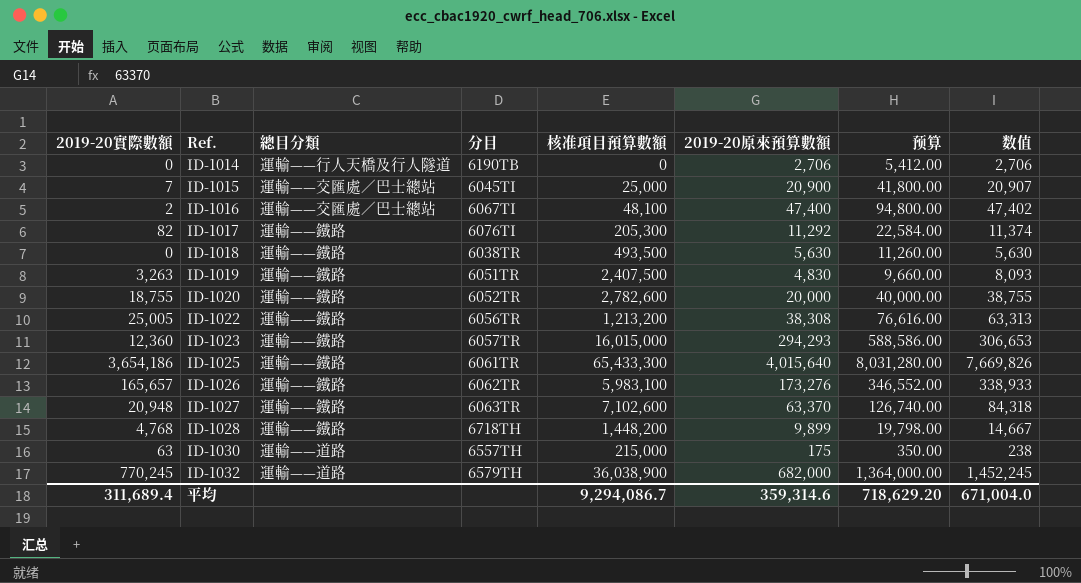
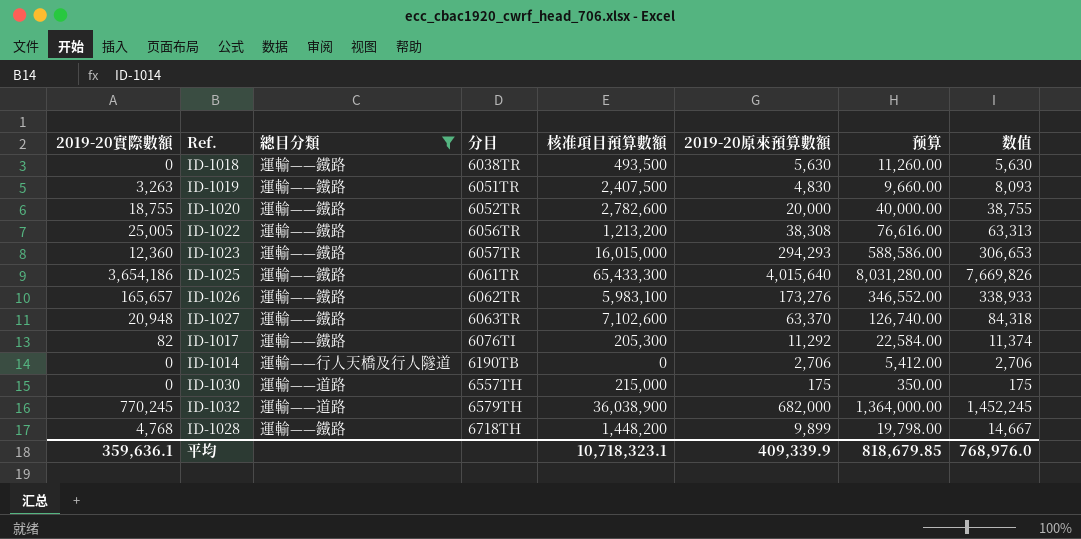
filter: none -> 總目分類 != 運輸——交匯處／巴士總站
row order: Ref. ascending -> 分目 ascending
ID-1030 | 2019-20實際數額: 63 -> 0
ID-1030 | 数值: 238 -> 175
平均 | 2019-20實際數額: 311,689.4 -> 359,636.1
平均 | 核准項目預算數額: 9,294,086.7 -> 10,718,323.1
平均 | 2019-20原來預算數額: 359,314.6 -> 409,339.9
平均 | 预算: 718,629.20 -> 818,679.85
平均 | 数值: 671,004.0 -> 768,976.0

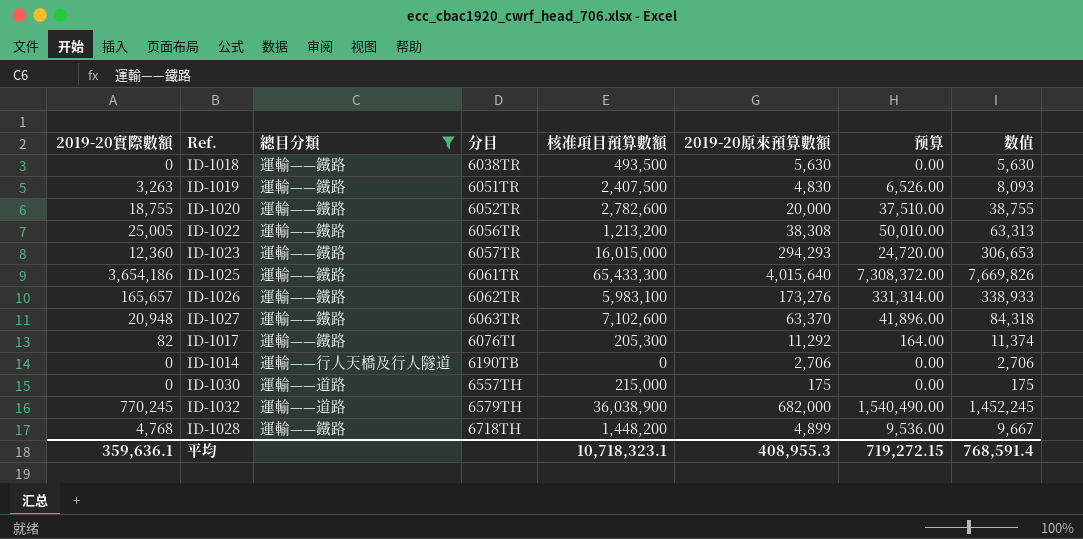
column 预算 | formula: [2019-20原來預算數額] * 2 -> [2019-20實際數額] * 2
ID-1028 | 2019-20原來預算數額: 9,899 -> 4,899
ID-1028 | 数值: 14,667 -> 9,667
平均 | 2019-20原來預算數額: 409,339.9 -> 408,955.3
平均 | 预算: 818,679.85 -> 719,272.15
平均 | 数值: 768,976.0 -> 768,591.4

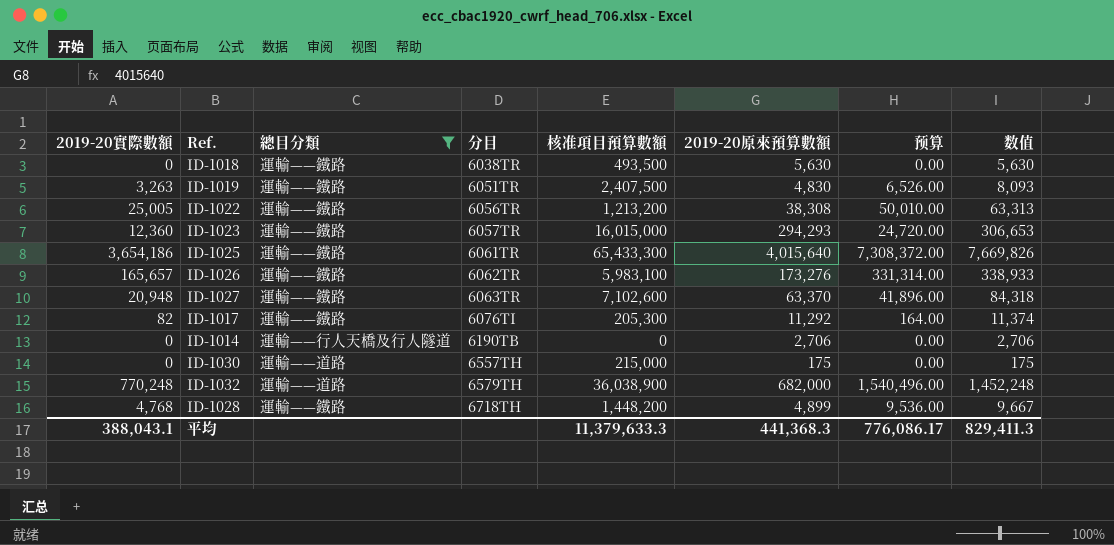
row ID-1020: 18,755 | 運輸——鐵路 | 6052TR | 2,782,600 | 20,000 | 37,510.00 | 38,755 -> none
ID-1032 | 2019-20實際數額: 770,245 -> 770,248
ID-1032 | 预算: 1,540,490.00 -> 1,540,496.00
ID-1032 | 数值: 1,452,245 -> 1,452,248
平均 | 2019-20實際數額: 359,636.1 -> 388,043.1
平均 | 核准項目預算數額: 10,718,323.1 -> 11,379,633.3
平均 | 2019-20原來預算數額: 408,955.3 -> 441,368.3
平均 | 预算: 719,272.15 -> 776,086.17
平均 | 数值: 768,591.4 -> 829,411.3

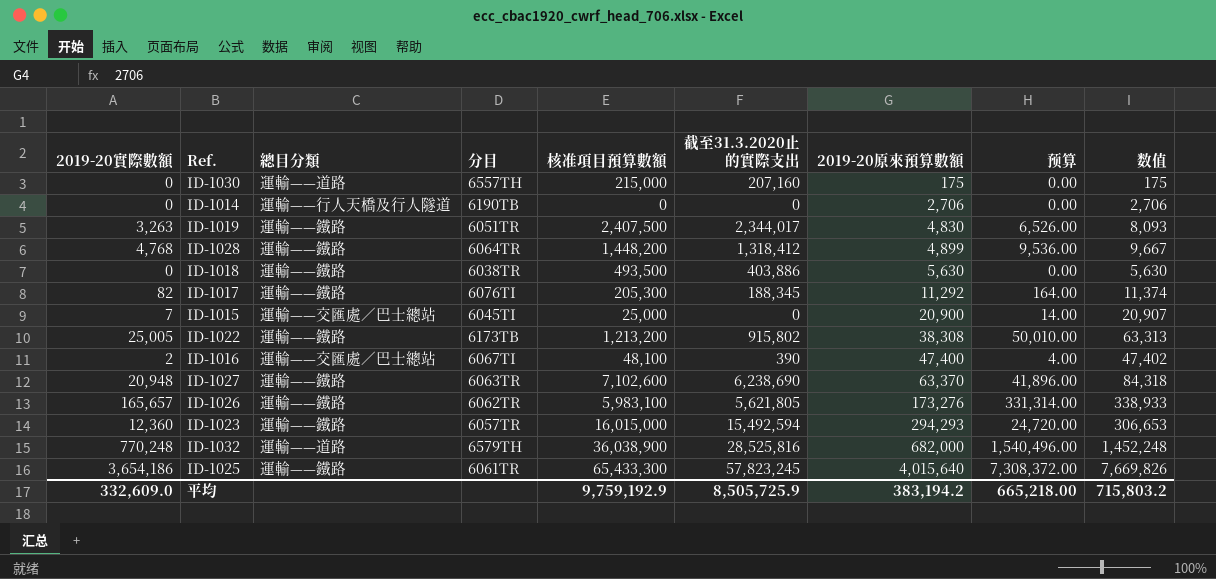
filter: 總目分類 != 運輸——交匯處／巴士總站 -> none
row order: 分目 ascending -> 2019-20原來預算數額 ascending
column 截至31.3.2020止的實際支出 | position: none -> 6
ID-1028 | 分目: 6718TH -> 6064TR
ID-1022 | 分目: 6056TR -> 6173TB
平均 | 2019-20實際數額: 388,043.1 -> 332,609.0
平均 | 核准項目預算數額: 11,379,633.3 -> 9,759,192.9
平均 | 2019-20原來預算數額: 441,368.3 -> 383,194.2
平均 | 预算: 776,086.17 -> 665,218.00
平均 | 数值: 829,411.3 -> 715,803.2

